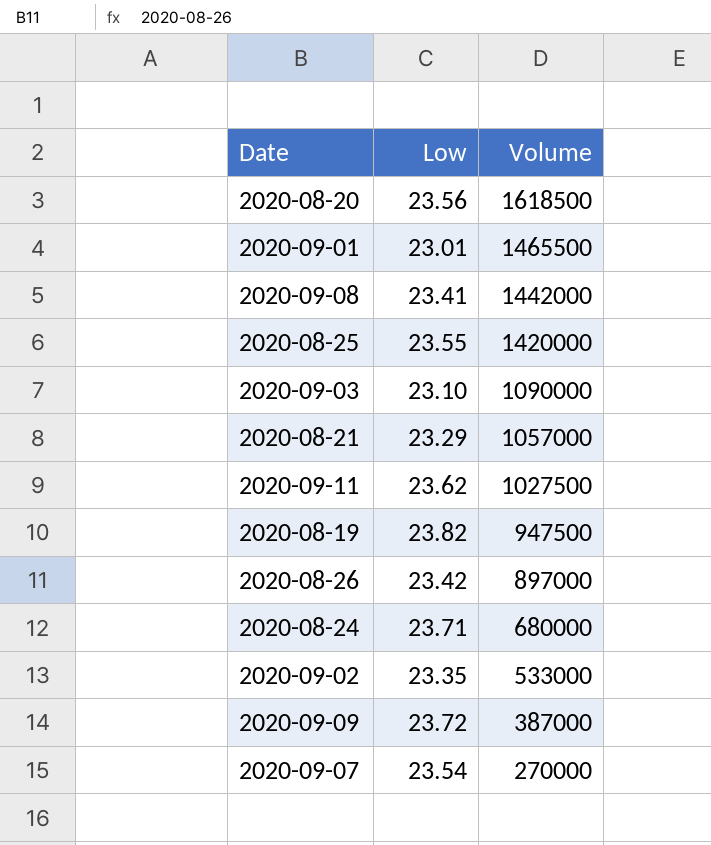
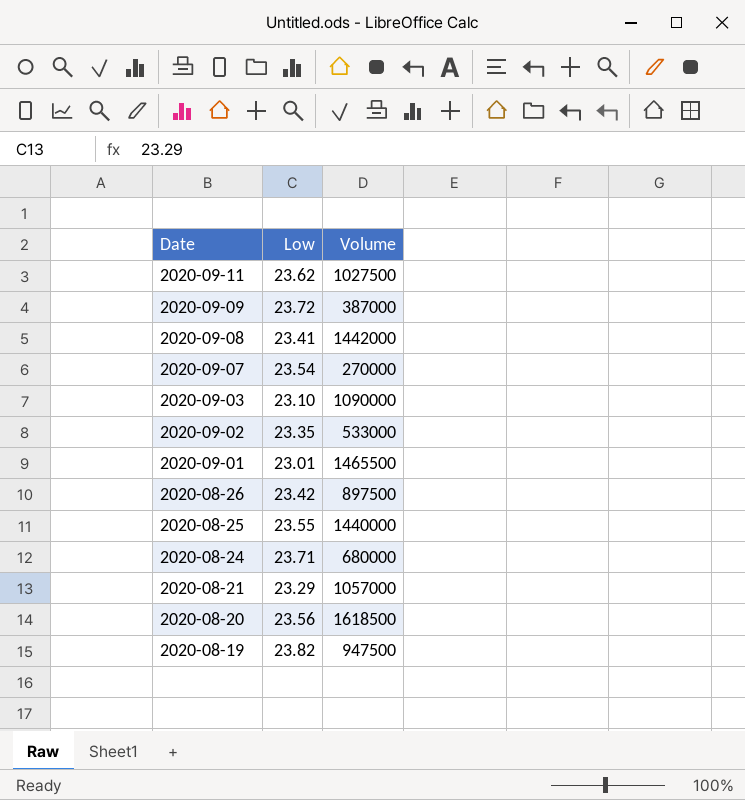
row order: Volume descending -> Date descending
2020-08-26 | Volume: 897000 -> 897500
2020-08-25 | Volume: 1420000 -> 1440000

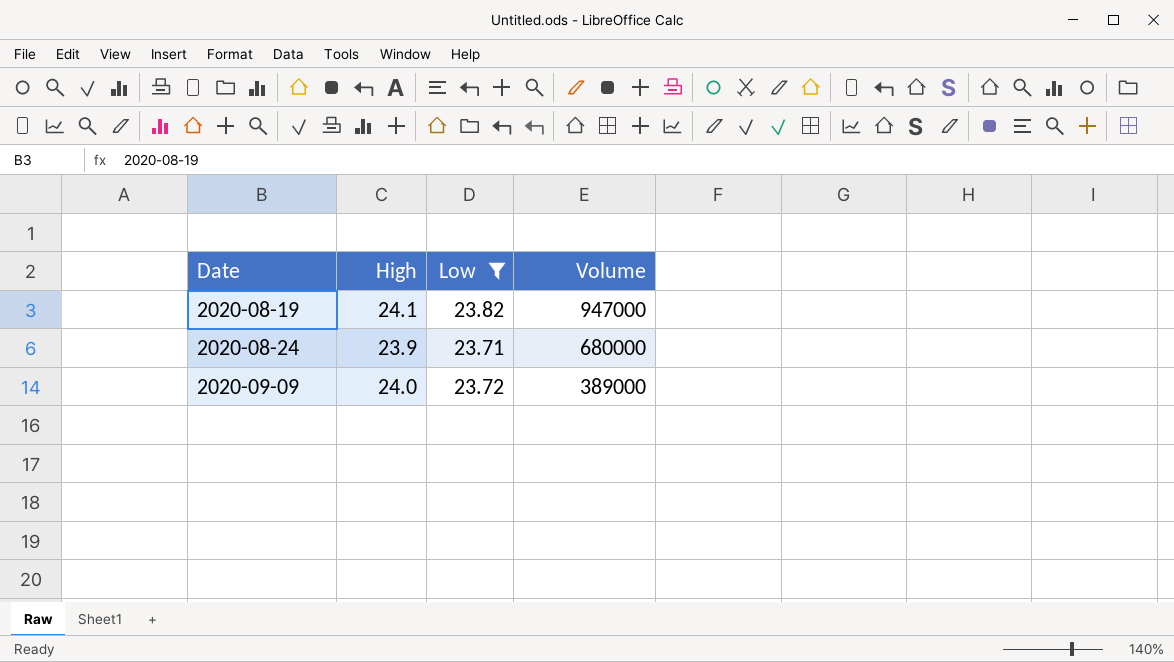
filter: none -> Low >= 23.71
row order: Date descending -> Date ascending
column High | position: none -> 2
2020-08-19 | Volume: 947500 -> 947000
2020-09-09 | Volume: 387000 -> 389000

